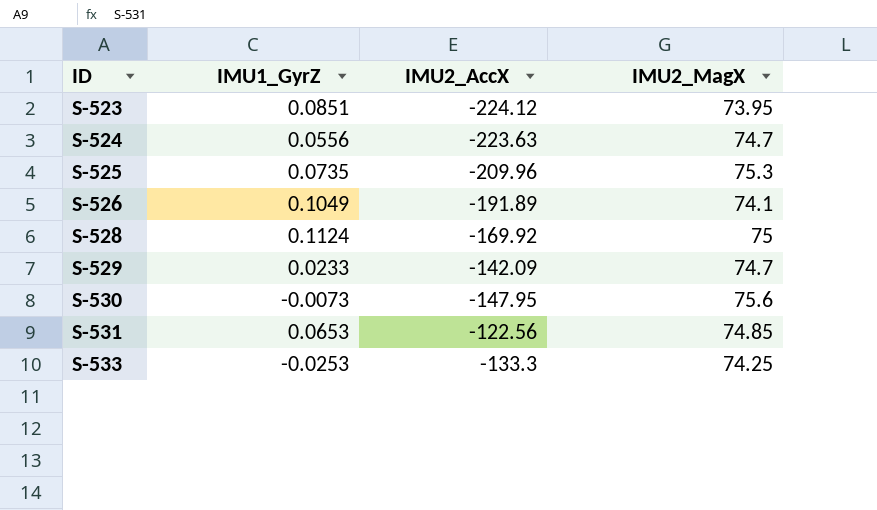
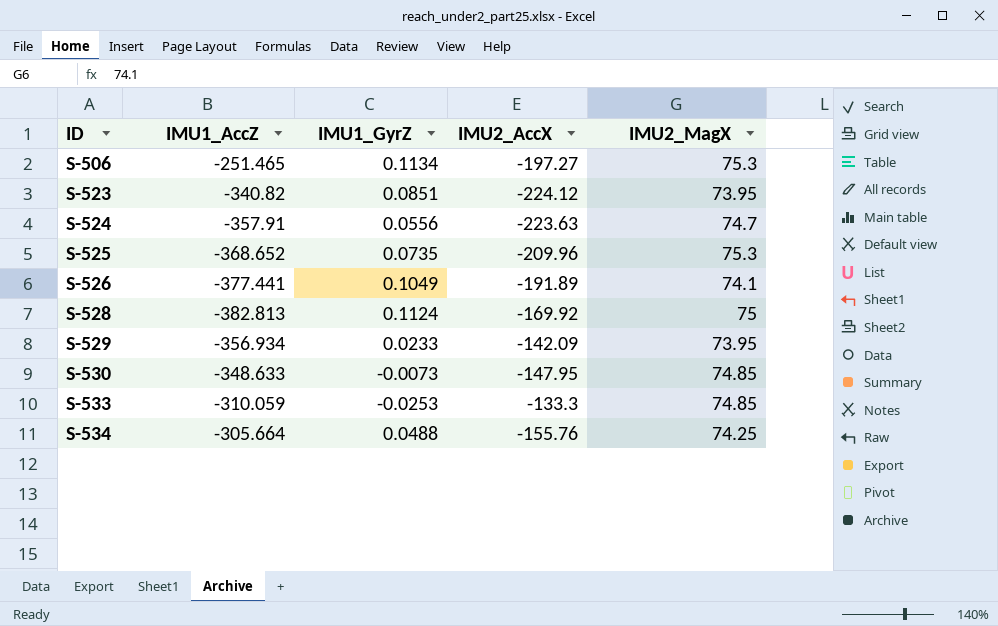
column IMU1_AccZ | position: none -> 2
row S-531: 0.0653 | -122.56 | 74.85 -> none
row S-506: none -> -251.465 | 0.1134 | -197.27 | 75.3
S-529 | IMU2_MagX: 74.7 -> 73.95
S-530 | IMU2_MagX: 75.6 -> 74.85
S-533 | IMU2_MagX: 74.25 -> 74.85
row S-534: none -> -305.664 | 0.0488 | -155.76 | 74.25

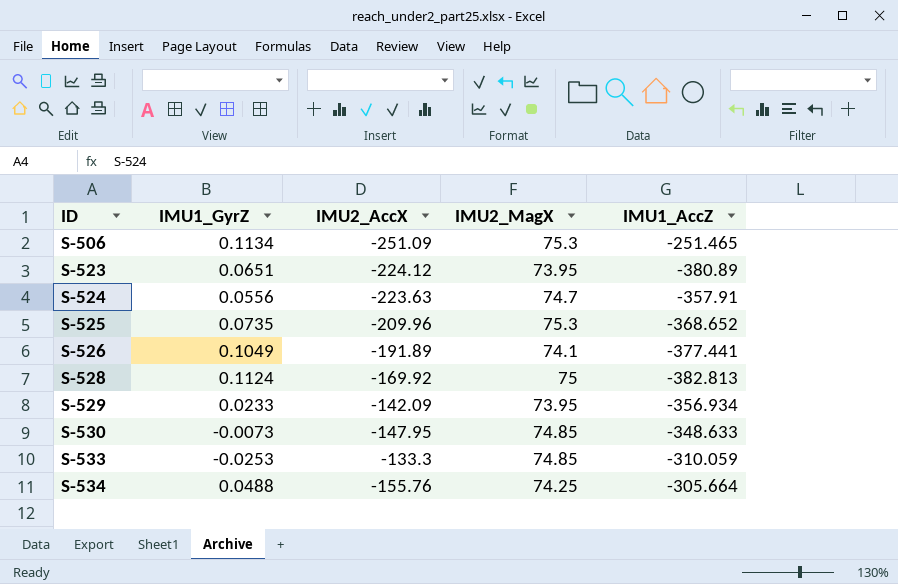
column IMU1_AccZ | position: 2 -> 5
S-506 | IMU2_AccX: -197.27 -> -251.09
S-523 | IMU1_GyrZ: 0.0851 -> 0.0651
S-523 | IMU1_AccZ: -340.82 -> -380.89

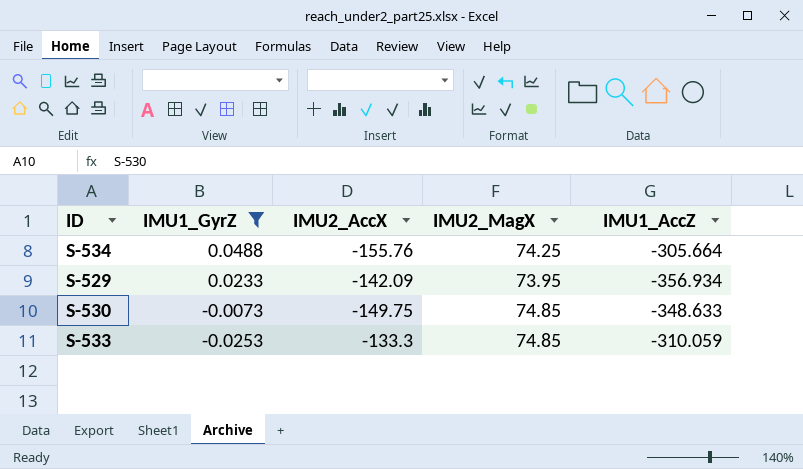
filter: none -> IMU1_GyrZ <= 0.0488
row order: ID ascending -> IMU1_GyrZ descending
S-530 | IMU2_AccX: -147.95 -> -149.75

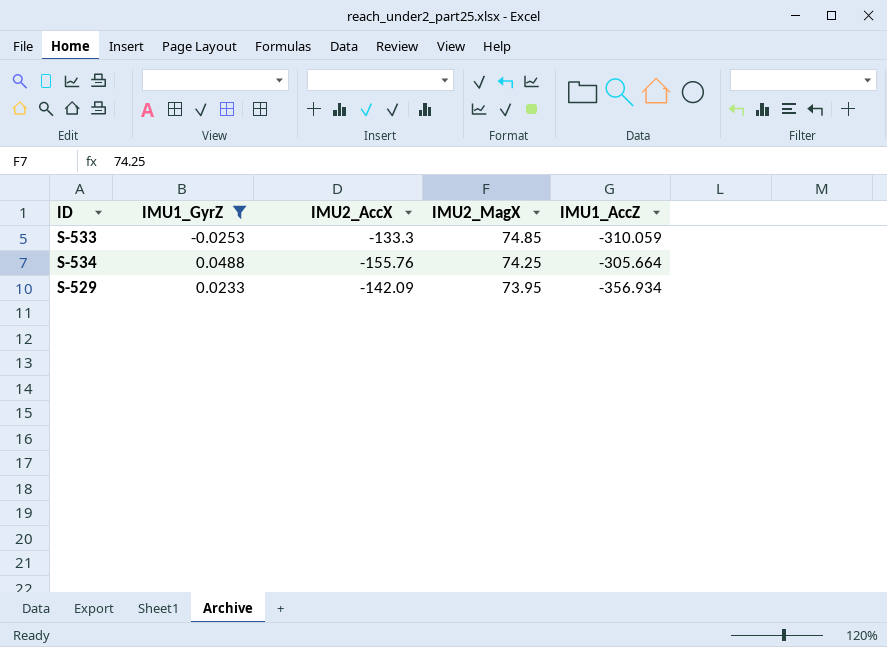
row order: IMU1_GyrZ descending -> IMU2_MagX descending
row S-530: -0.0073 | -149.75 | 74.85 | -348.633 -> none

